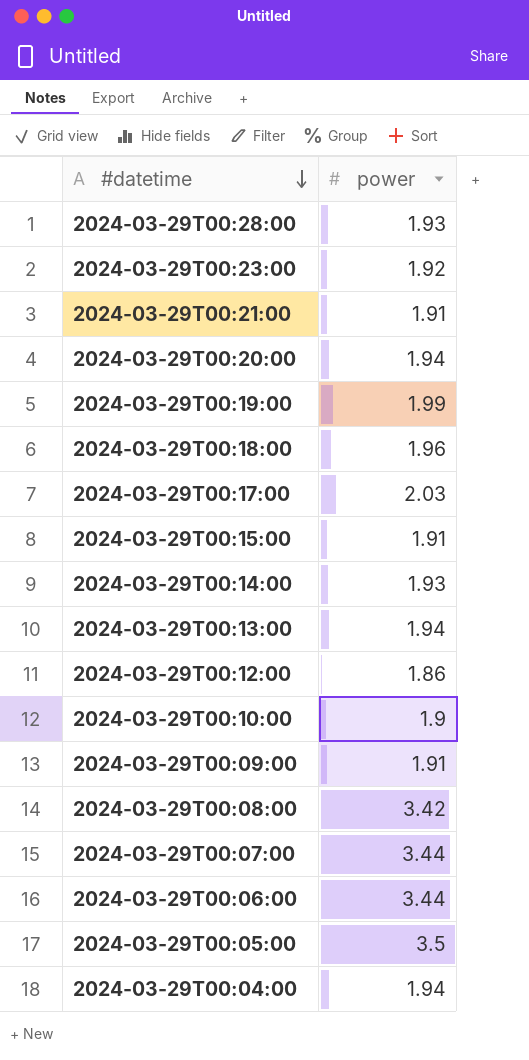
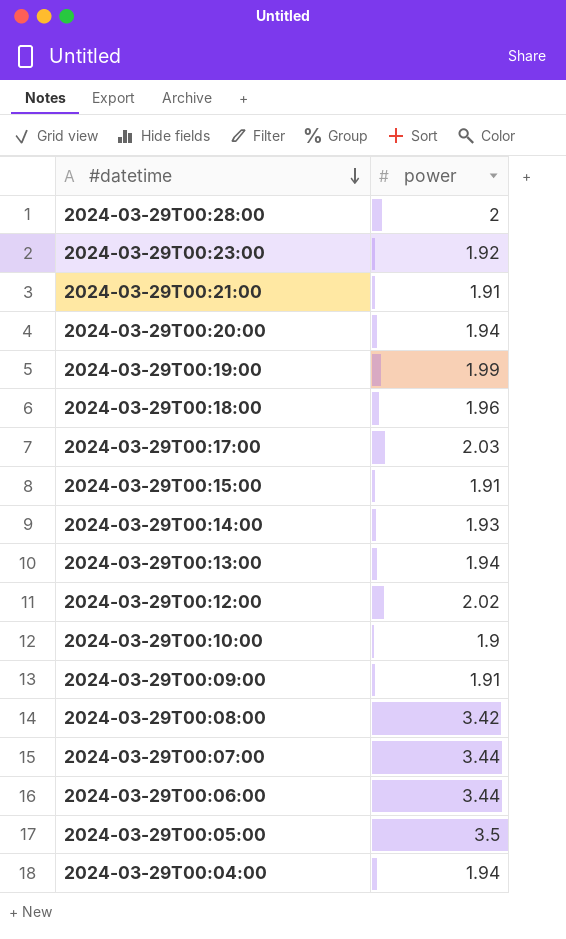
2024-03-29T00:28:00 | power: 1.93 -> 2
2024-03-29T00:12:00 | power: 1.86 -> 2.02

